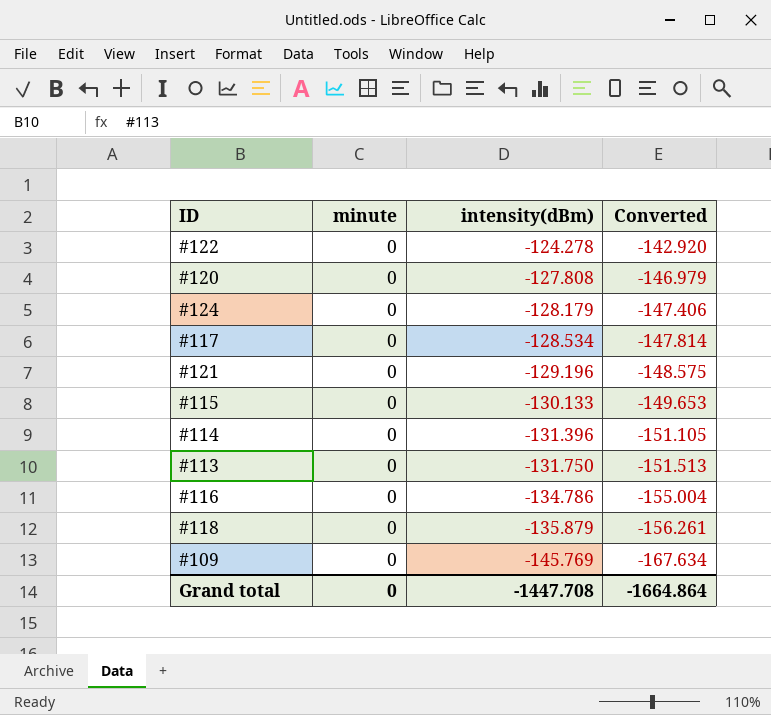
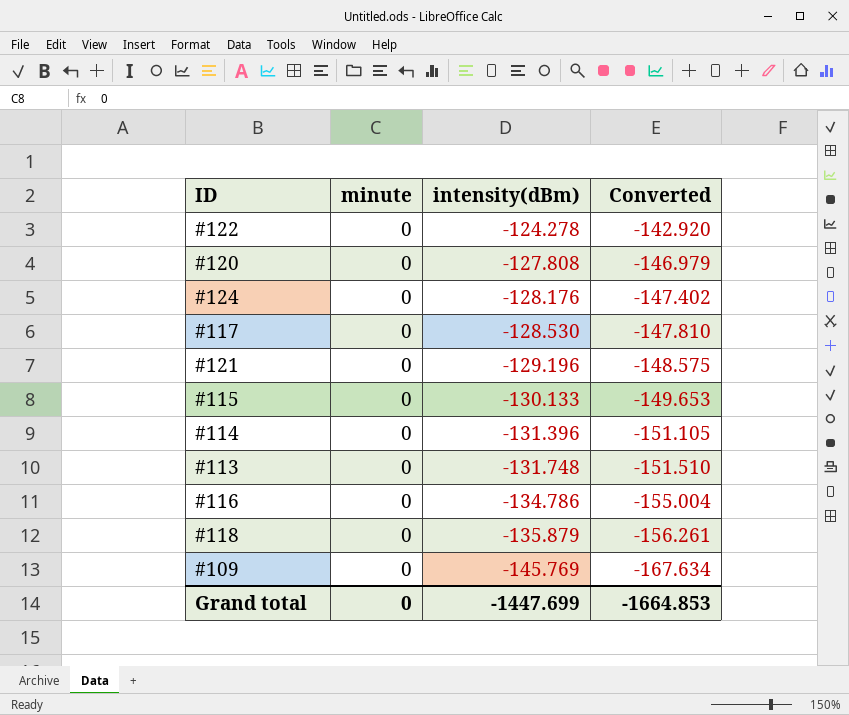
#124 | intensity(dBm): -128.179 -> -128.176
#124 | Converted: -147.406 -> -147.402
#117 | intensity(dBm): -128.534 -> -128.530
#117 | Converted: -147.814 -> -147.810
#113 | intensity(dBm): -131.750 -> -131.748
#113 | Converted: -151.513 -> -151.510
Grand total | intensity(dBm): -1447.708 -> -1447.699
Grand total | Converted: -1664.864 -> -1664.853

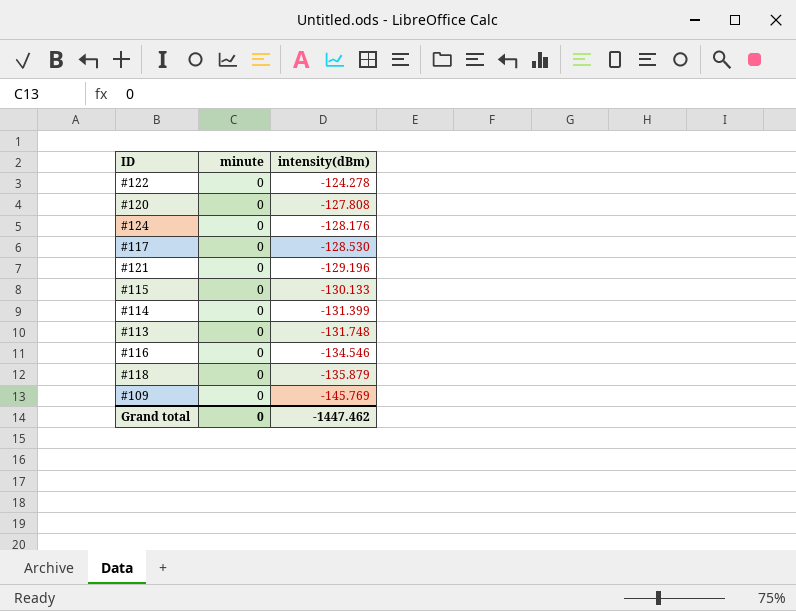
column Converted | formula: [intensity(dBm)] * 1.15 -> none
#114 | intensity(dBm): -131.396 -> -131.399
#116 | intensity(dBm): -134.786 -> -134.546
Grand total | intensity(dBm): -1447.699 -> -1447.462

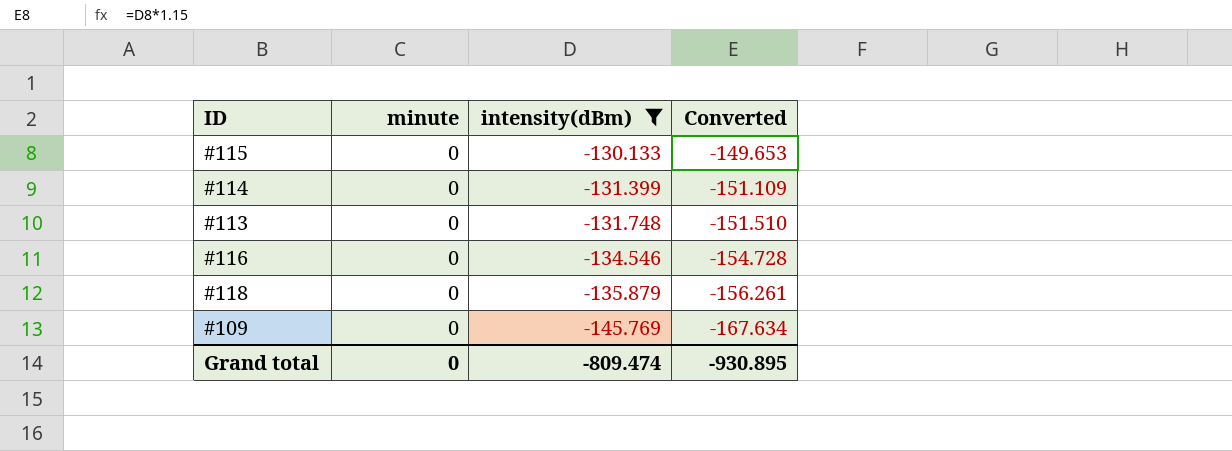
filter: none -> intensity(dBm) <= -130.133
column Converted | formula: none -> [intensity(dBm)] * 1.15
Grand total | intensity(dBm): -1447.462 -> -809.474

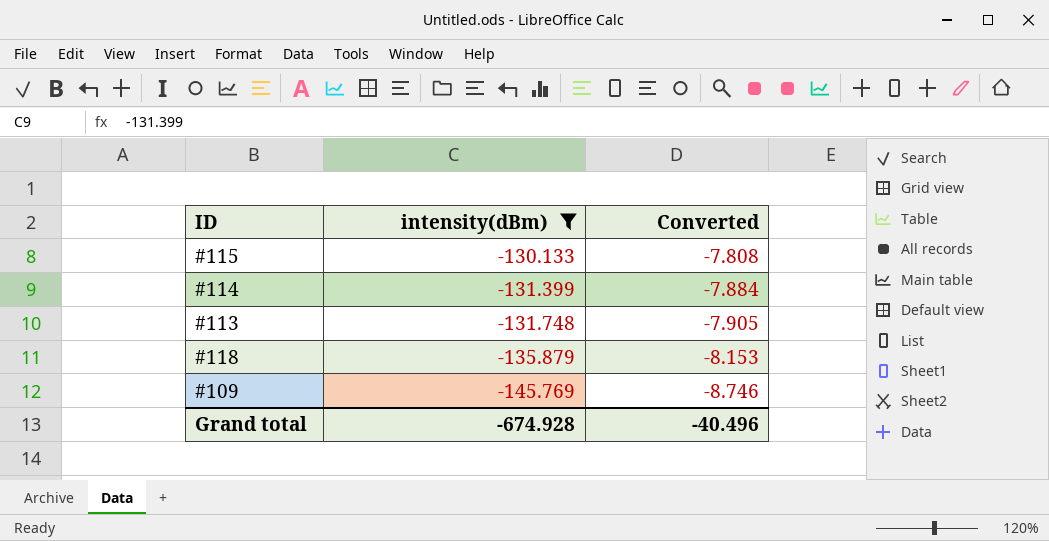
column minute | position: 2 -> none
column Converted | formula: [intensity(dBm)] * 1.15 -> [intensity(dBm)] * 0.06
row #116: 0 | -134.546 | -154.728 -> none
Grand total | intensity(dBm): -809.474 -> -674.928
Grand total | Converted: -930.895 -> -40.496

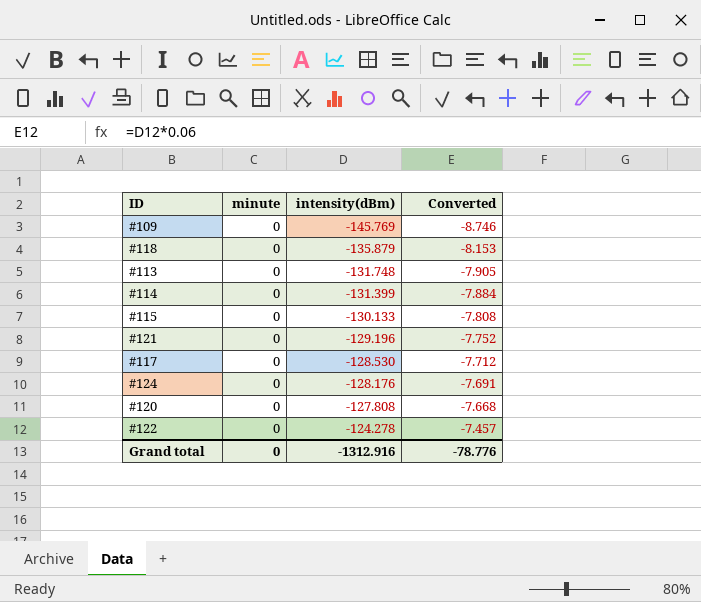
filter: intensity(dBm) <= -130.133 -> none
row order: intensity(dBm) descending -> intensity(dBm) ascending
column minute | position: none -> 2
Grand total | intensity(dBm): -674.928 -> -1312.916
Grand total | Converted: -40.496 -> -78.776

